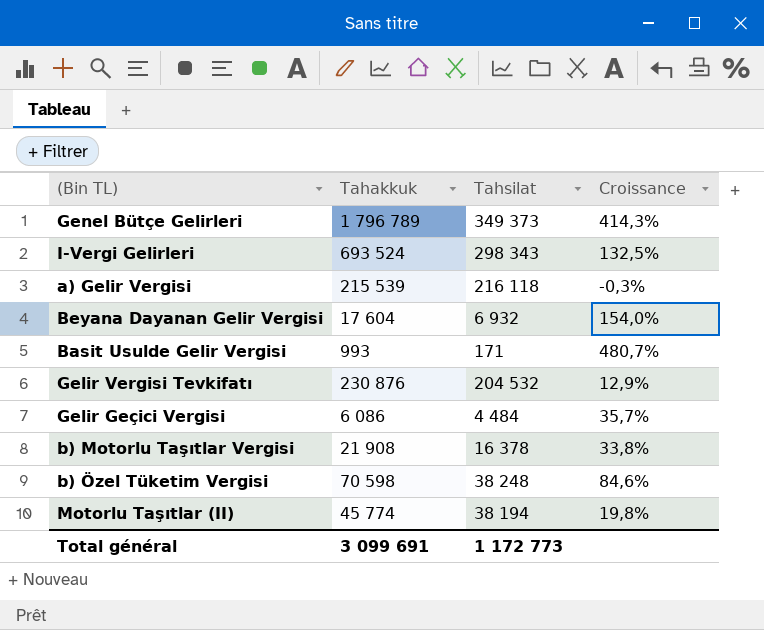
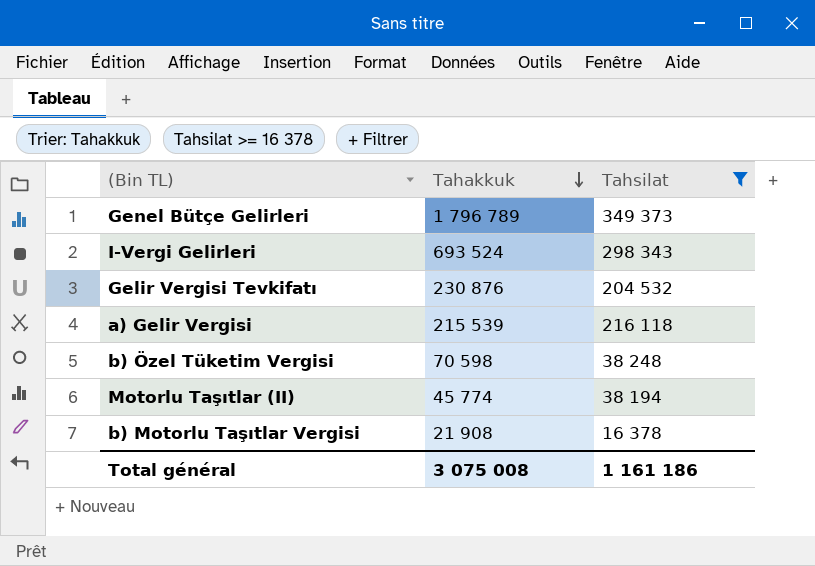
filter: none -> Tahsilat >= 16 378
row order: none -> Tahakkuk descending
column Croissance | formula: ([Tahakkuk] - [Tahsilat]) / [Tahsilat] -> none
Total général | Tahakkuk: 3 099 691 -> 3 075 008
Total général | Tahsilat: 1 172 773 -> 1 161 186

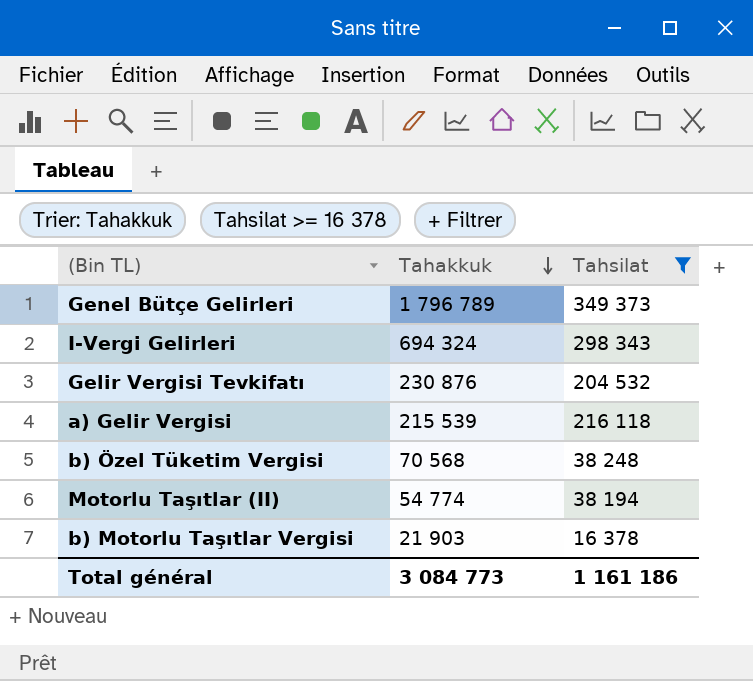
I-Vergi Gelirleri | Tahakkuk: 693 524 -> 694 324
b) Özel Tüketim Vergisi | Tahakkuk: 70 598 -> 70 568
Motorlu Taşıtlar (II) | Tahakkuk: 45 774 -> 54 774
b) Motorlu Taşıtlar Vergisi | Tahakkuk: 21 908 -> 21 903
Total général | Tahakkuk: 3 075 008 -> 3 084 773

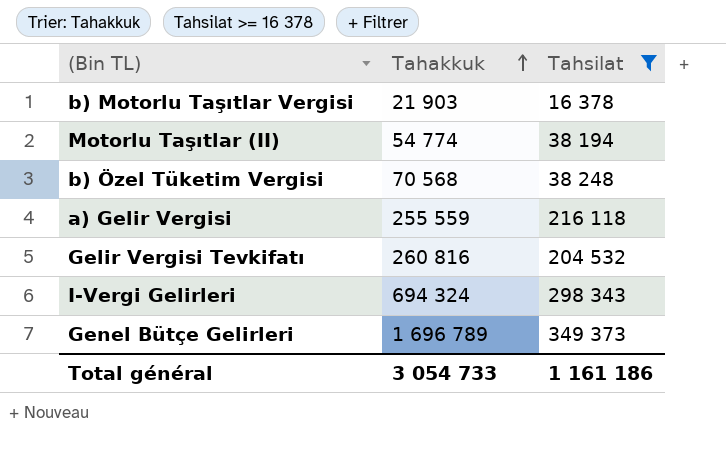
row order: Tahakkuk descending -> Tahakkuk ascending
a) Gelir Vergisi | Tahakkuk: 215 539 -> 255 559
Gelir Vergisi Tevkifatı | Tahakkuk: 230 876 -> 260 816
Genel Bütçe Gelirleri | Tahakkuk: 1 796 789 -> 1 696 789
Total général | Tahakkuk: 3 084 773 -> 3 054 733

